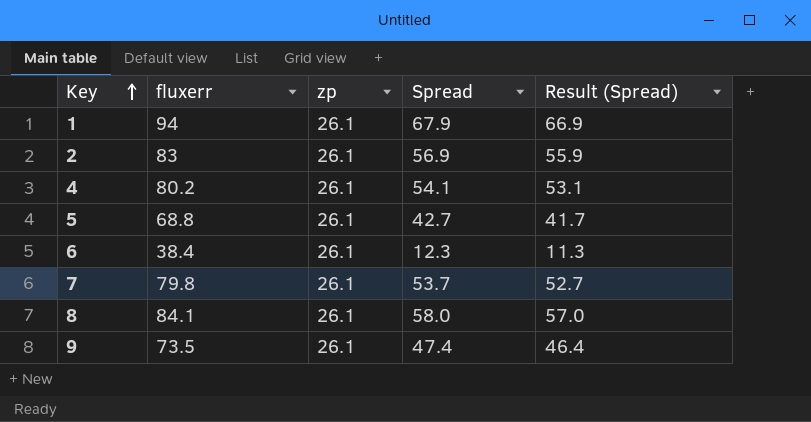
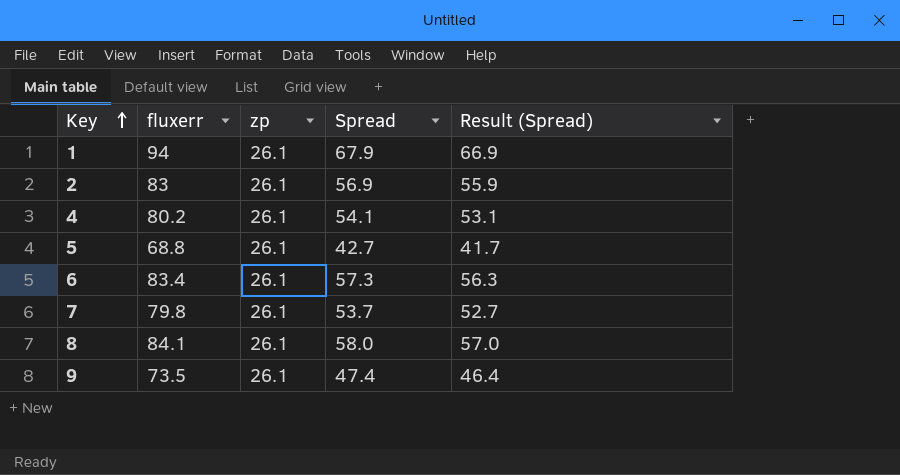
6 | fluxerr: 38.4 -> 83.4
6 | Spread: 12.3 -> 57.3
6 | Result (Spread): 11.3 -> 56.3

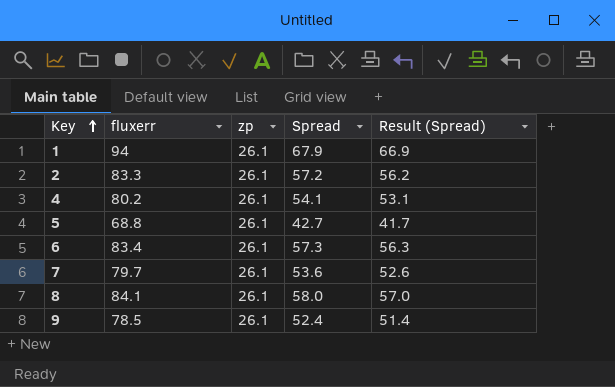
2 | fluxerr: 83 -> 83.3
2 | Spread: 56.9 -> 57.2
2 | Result (Spread): 55.9 -> 56.2
7 | fluxerr: 79.8 -> 79.7
7 | Spread: 53.7 -> 53.6
7 | Result (Spread): 52.7 -> 52.6
9 | fluxerr: 73.5 -> 78.5
9 | Spread: 47.4 -> 52.4
9 | Result (Spread): 46.4 -> 51.4

